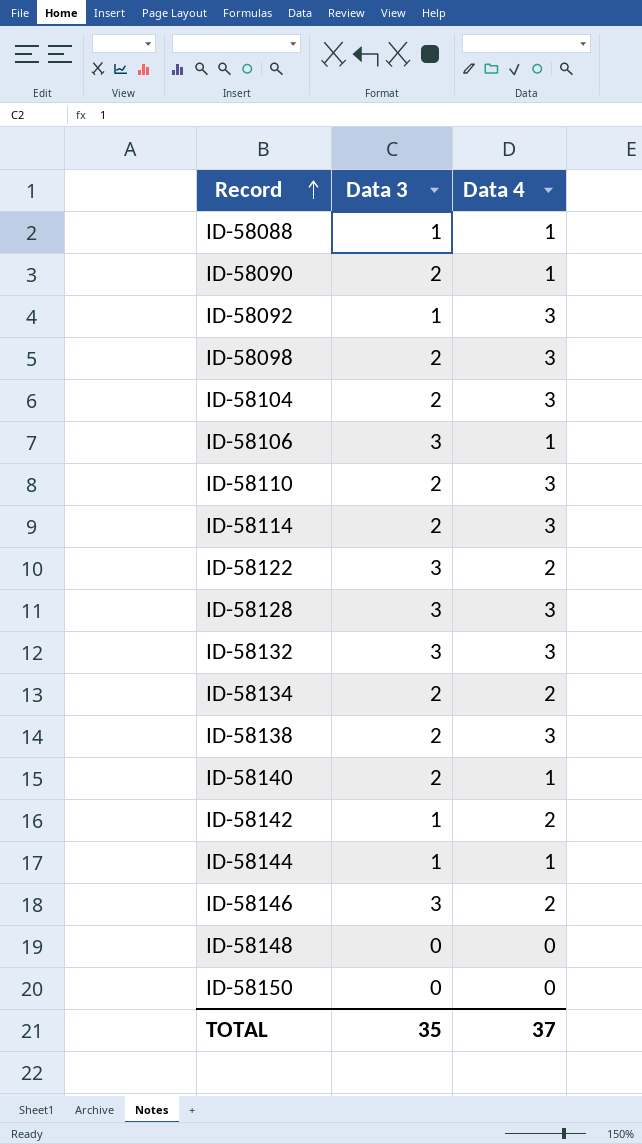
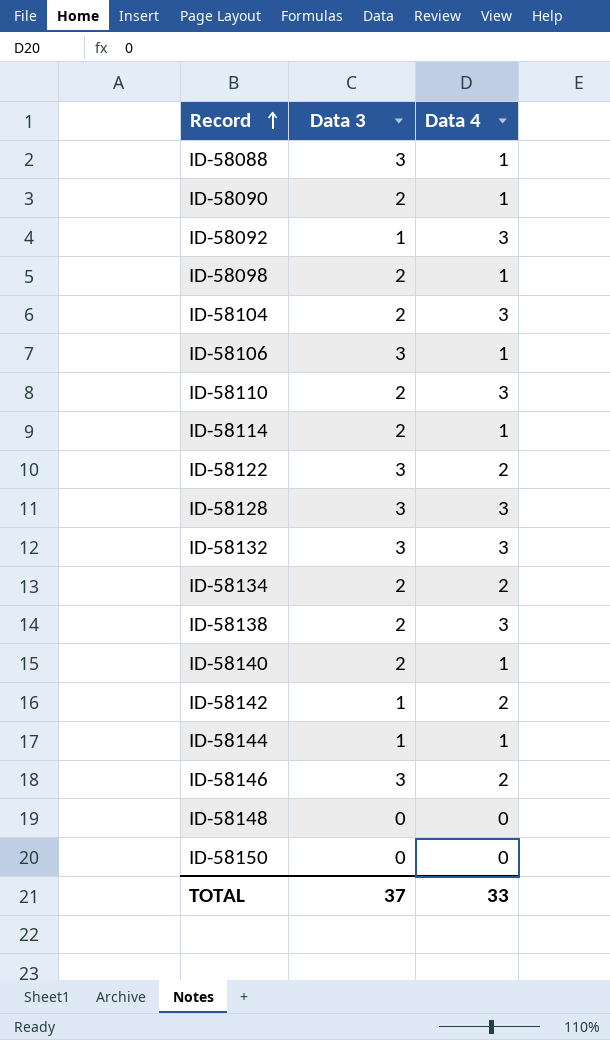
ID-58088 | Data 3: 1 -> 3
ID-58098 | Data 4: 3 -> 1
ID-58114 | Data 4: 3 -> 1
TOTAL | Data 3: 35 -> 37
TOTAL | Data 4: 37 -> 33

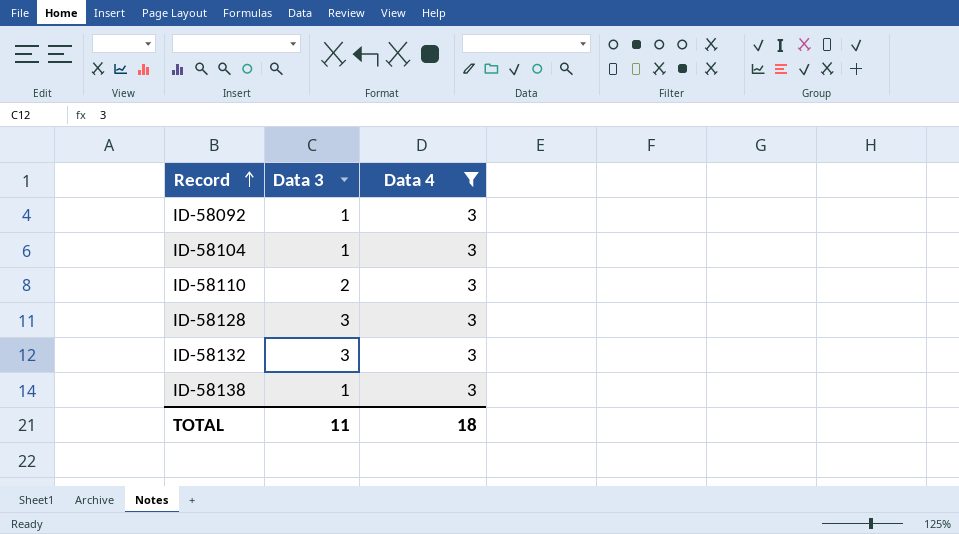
filter: none -> Data 4 = 3
ID-58104 | Data 3: 2 -> 1
ID-58138 | Data 3: 2 -> 1
TOTAL | Data 3: 37 -> 11
TOTAL | Data 4: 33 -> 18

